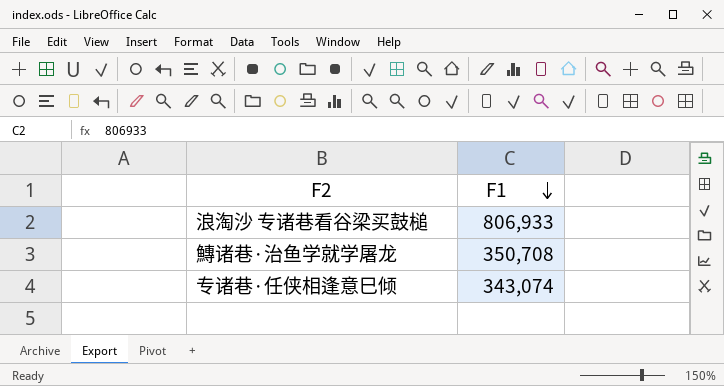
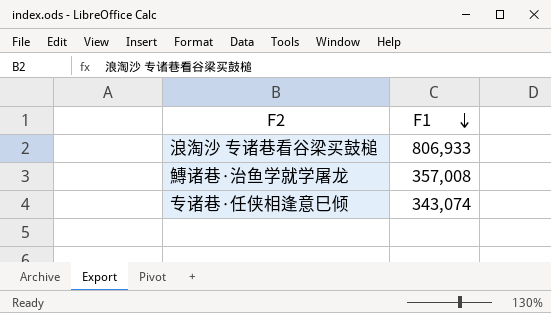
鱄诸巷·治鱼学就学屠龙 | F1: 350,708 -> 357,008

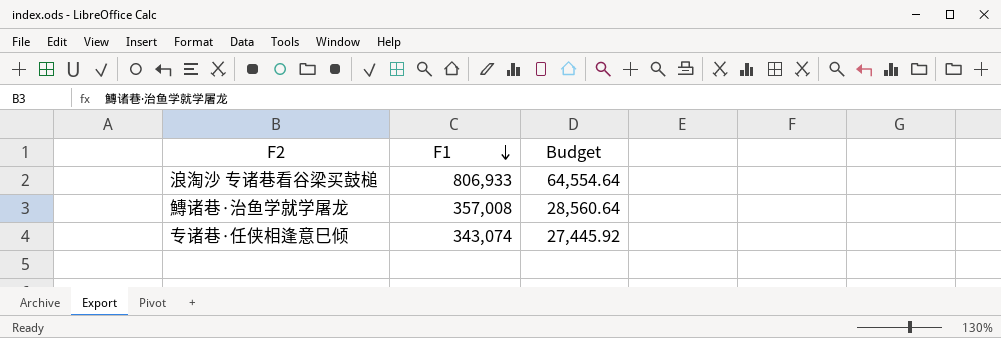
column Budget | formula: none -> [F1] * 0.08

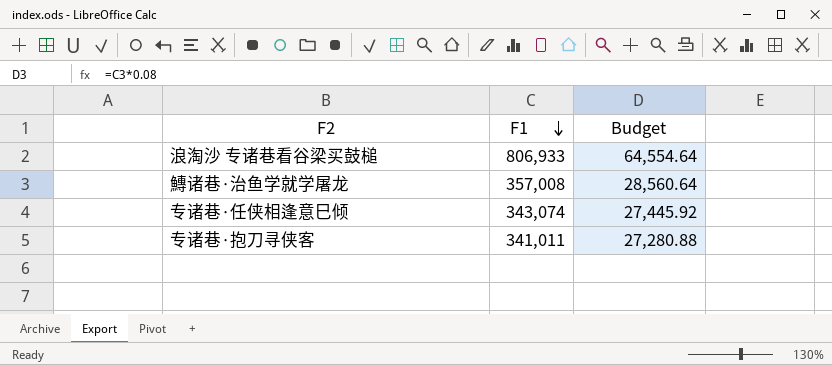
row 专诸巷·抱刀寻侠客: none -> 341,011 | 27,280.88

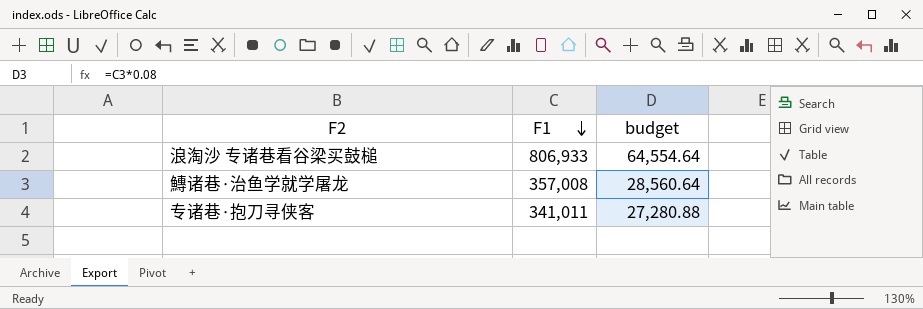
column name: Budget -> budget
row 专诸巷·任侠相逢意巳倾: 343,074 | 27,445.92 -> none

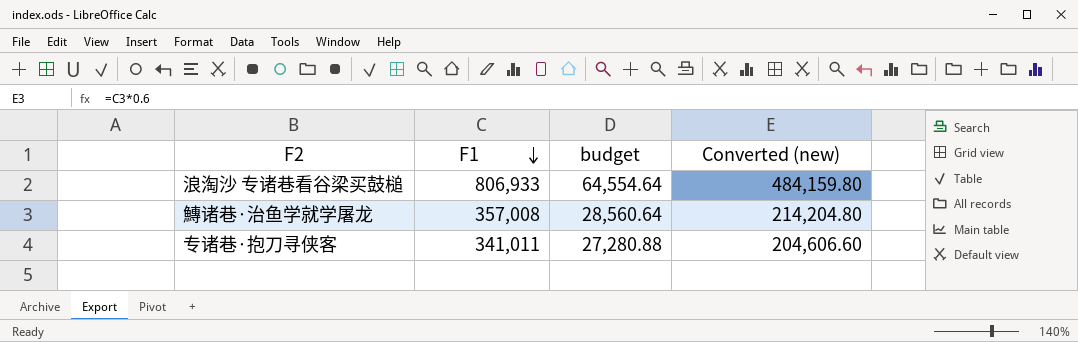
column Converted (new) | formula: none -> [F1] * 0.6

